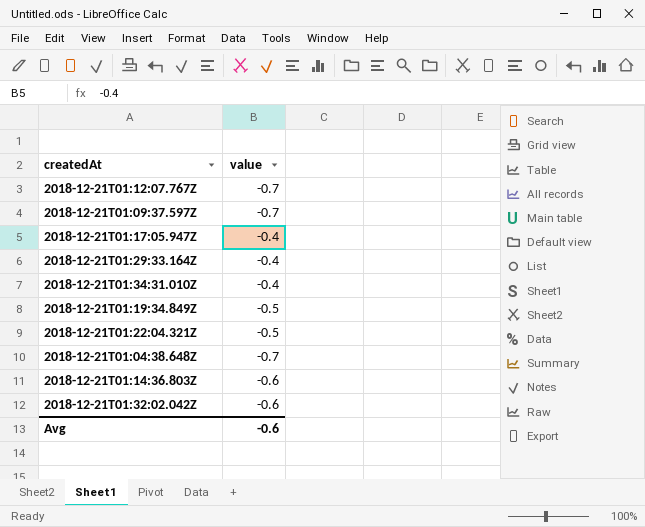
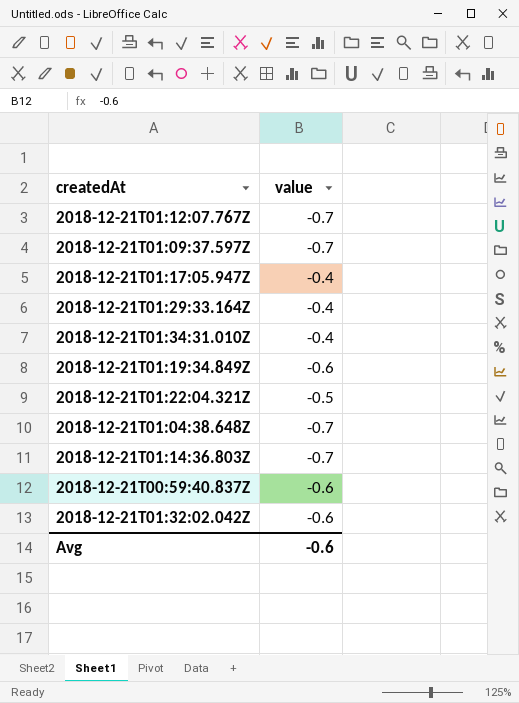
2018-12-21T01:19:34.849Z | value: -0.5 -> -0.6
2018-12-21T01:14:36.803Z | value: -0.6 -> -0.7
row 2018-12-21T00:59:40.837Z: none -> -0.6

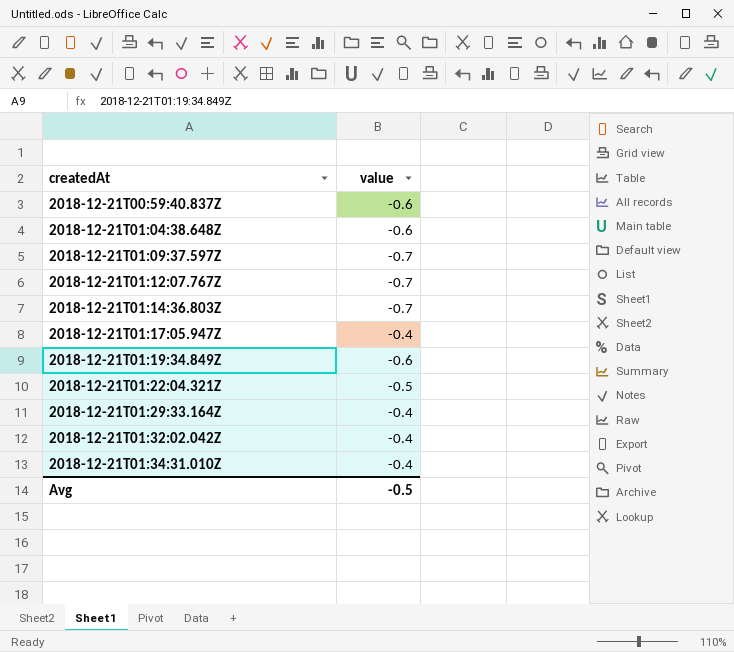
row order: none -> createdAt ascending
2018-12-21T01:04:38.648Z | value: -0.7 -> -0.6
2018-12-21T01:32:02.042Z | value: -0.6 -> -0.4
Avg | value: -0.6 -> -0.5

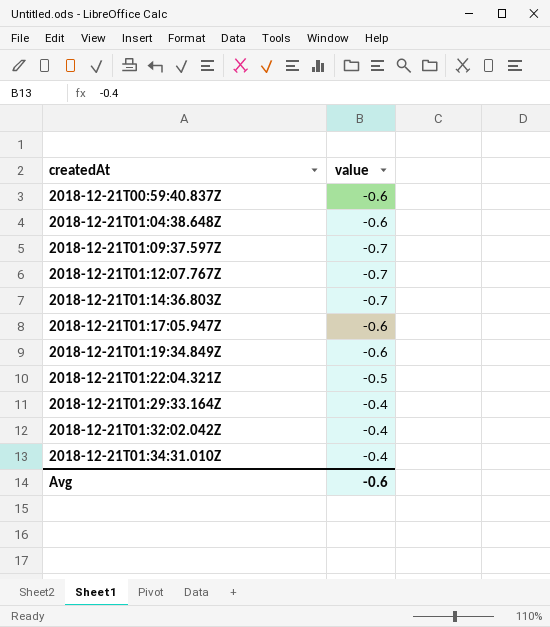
2018-12-21T01:17:05.947Z | value: -0.4 -> -0.6
Avg | value: -0.5 -> -0.6

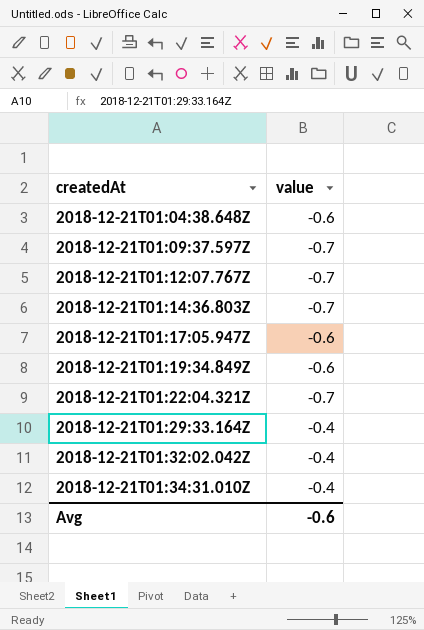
row 2018-12-21T00:59:40.837Z: -0.6 -> none
2018-12-21T01:22:04.321Z | value: -0.5 -> -0.7

